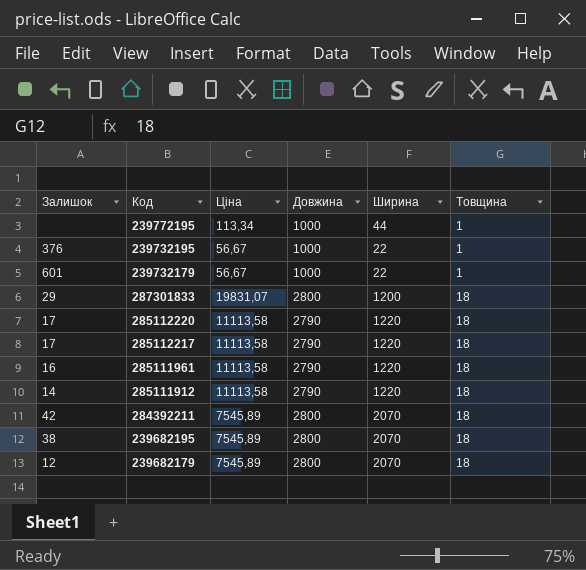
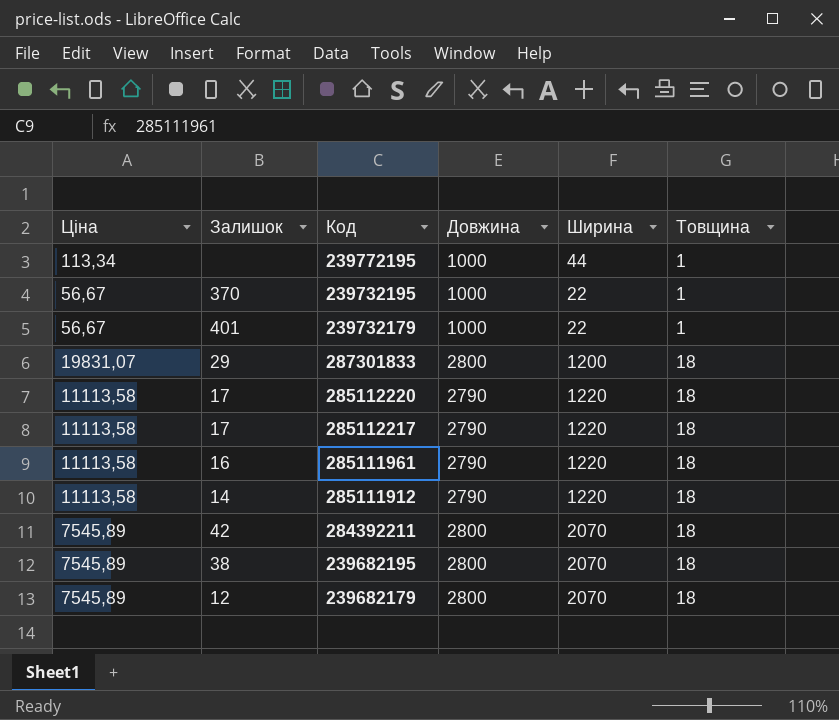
column Ціна | position: 3 -> 1
239732195 | Залишок: 376 -> 370
239732179 | Залишок: 601 -> 401

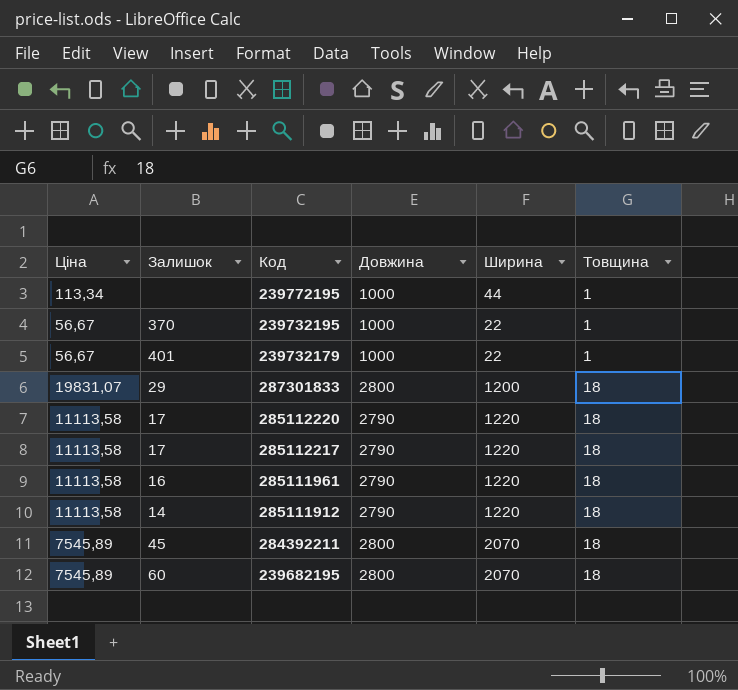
row 239682179: 7545,89 | 12 | 2800 | 2070 | 18 -> none
284392211 | Залишок: 42 -> 45
239682195 | Залишок: 38 -> 60

